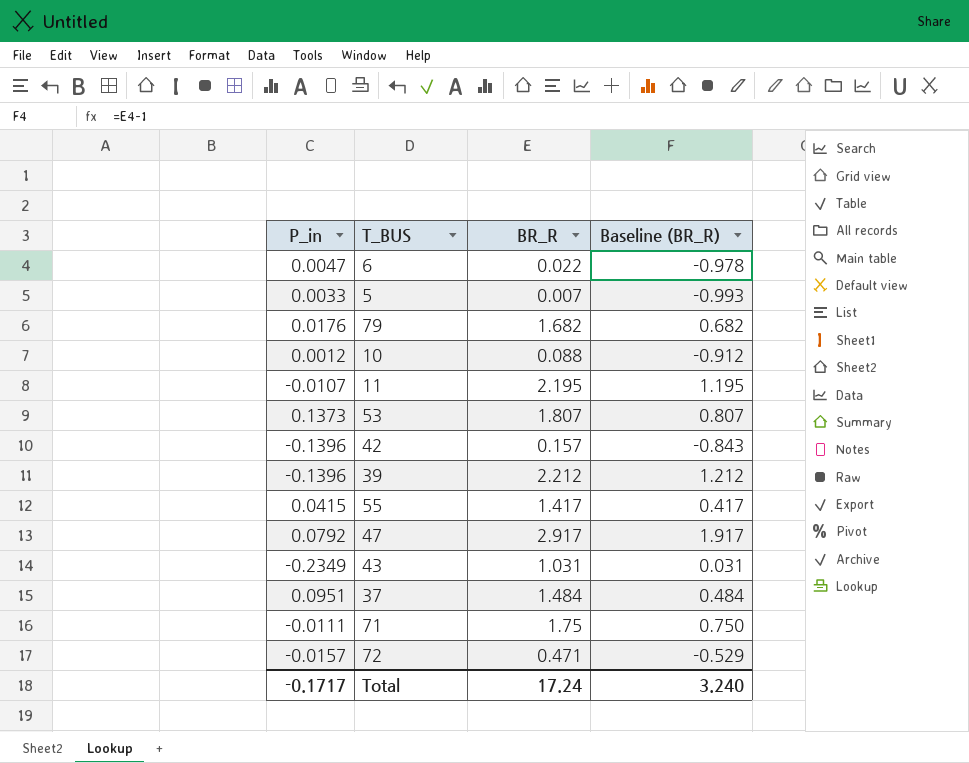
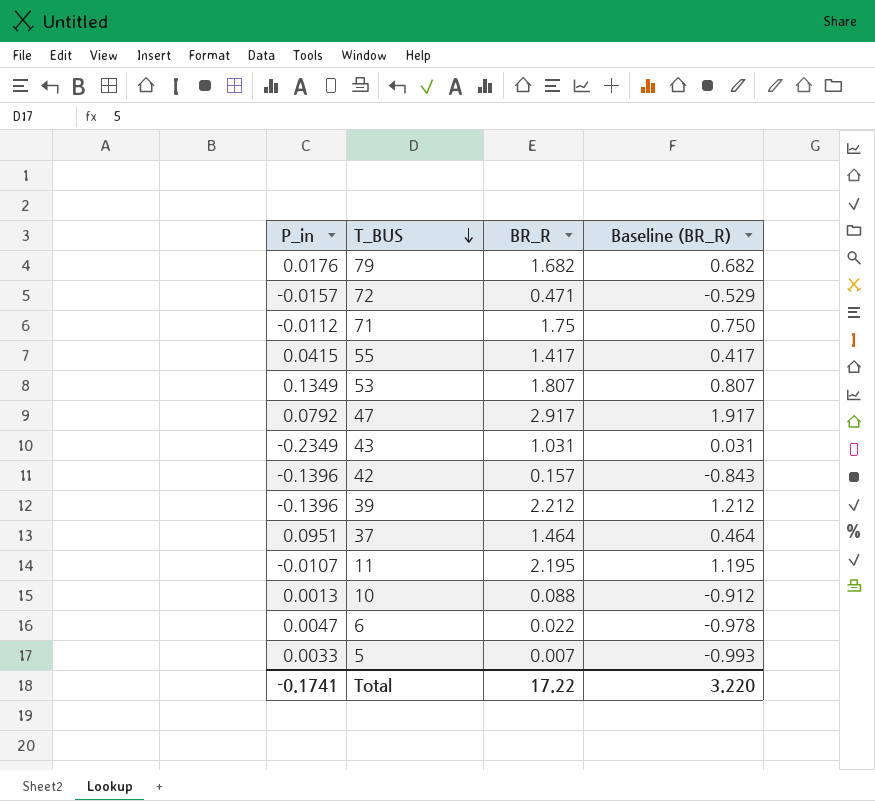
row order: none -> T_BUS descending
71 | P_in: -0.0111 -> -0.0112
53 | P_in: 0.1373 -> 0.1349
37 | BR_R: 1.484 -> 1.464
37 | Baseline (BR_R): 0.484 -> 0.464
10 | P_in: 0.0012 -> 0.0013
Total | P_in: -0.1717 -> -0.1741
Total | BR_R: 17.24 -> 17.22
Total | Baseline (BR_R): 3.240 -> 3.220

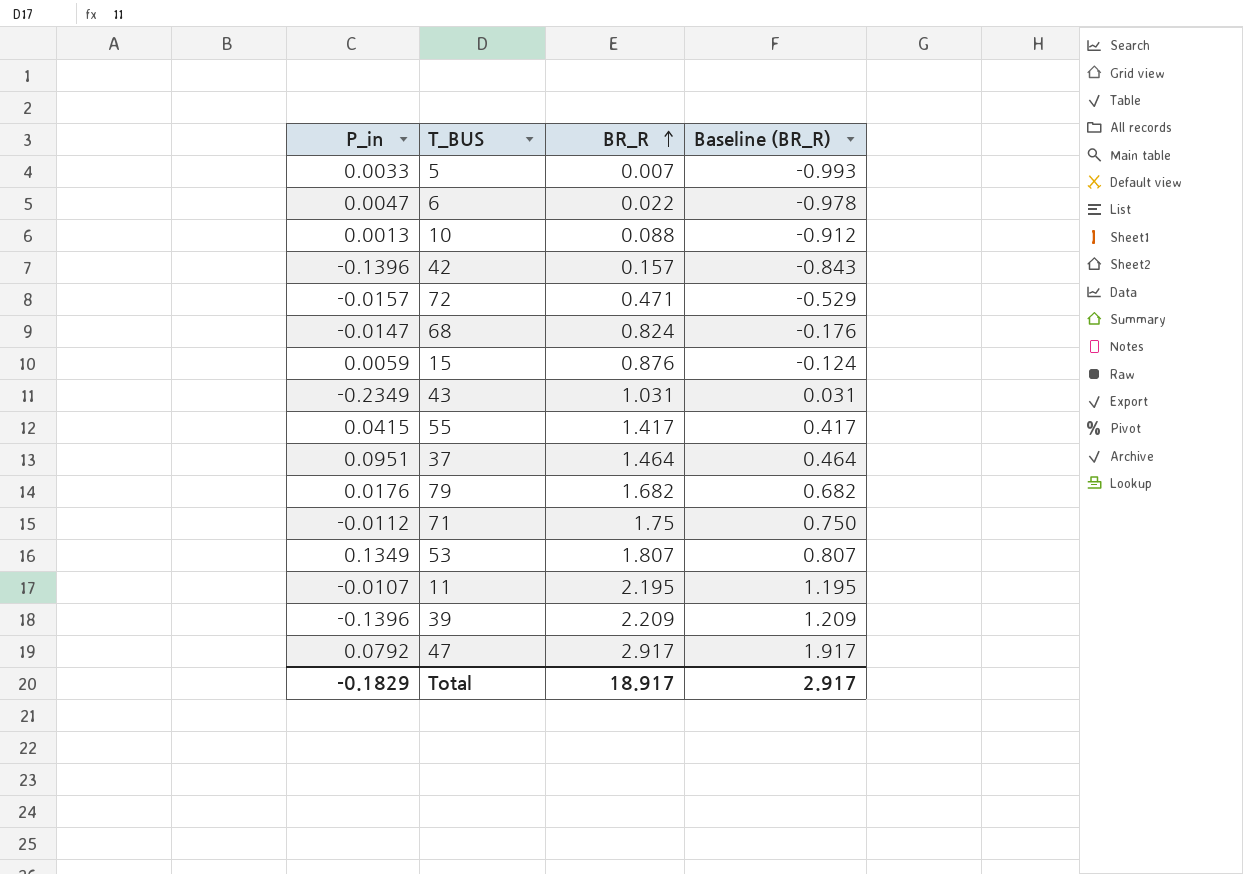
row order: T_BUS descending -> BR_R ascending
row 68: none -> -0.0147 | 0.824 | -0.176
row 15: none -> 0.0059 | 0.876 | -0.124
39 | BR_R: 2.212 -> 2.209
39 | Baseline (BR_R): 1.212 -> 1.209
Total | P_in: -0.1741 -> -0.1829
Total | BR_R: 17.22 -> 18.917
Total | Baseline (BR_R): 3.220 -> 2.917

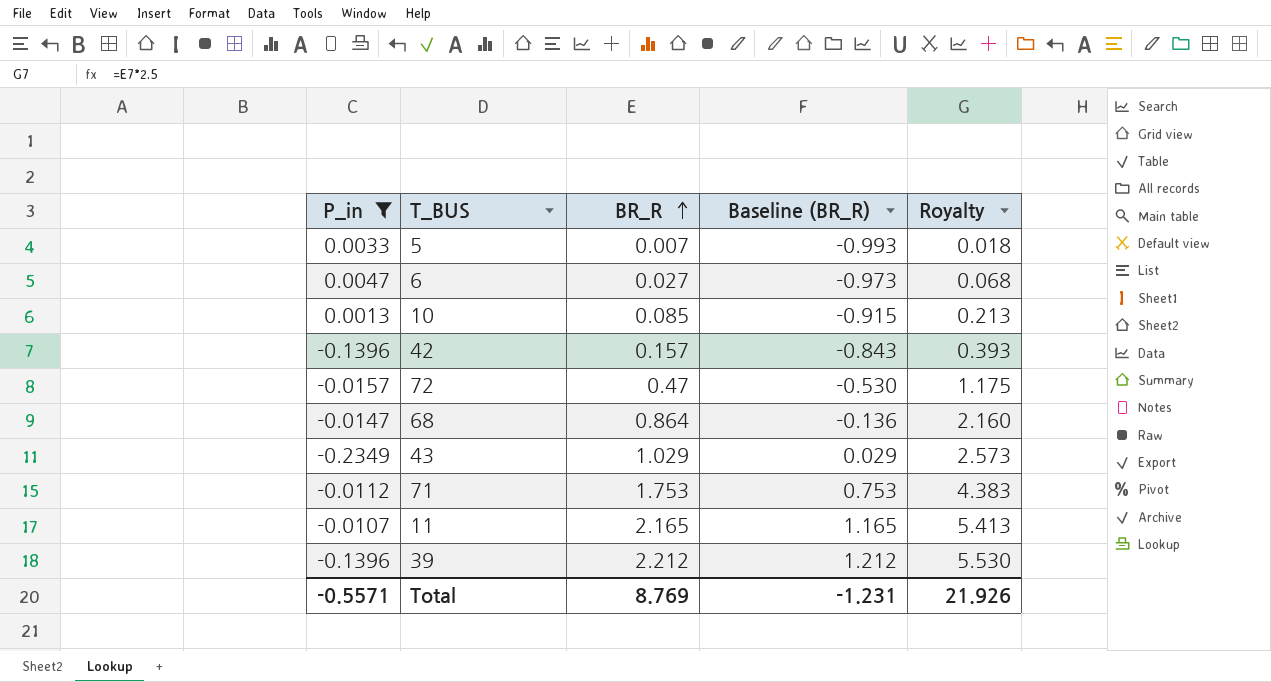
filter: none -> P_in <= 0.0047
column Royalty | formula: none -> [BR_R] * 2.5
6 | BR_R: 0.022 -> 0.027
6 | Baseline (BR_R): -0.978 -> -0.973
10 | BR_R: 0.088 -> 0.085
10 | Baseline (BR_R): -0.912 -> -0.915
72 | BR_R: 0.471 -> 0.47
72 | Baseline (BR_R): -0.529 -> -0.530
68 | BR_R: 0.824 -> 0.864
68 | Baseline (BR_R): -0.176 -> -0.136
43 | BR_R: 1.031 -> 1.029
43 | Baseline (BR_R): 0.031 -> 0.029
71 | BR_R: 1.75 -> 1.753
71 | Baseline (BR_R): 0.750 -> 0.753
11 | BR_R: 2.195 -> 2.165
11 | Baseline (BR_R): 1.195 -> 1.165
39 | BR_R: 2.209 -> 2.212
39 | Baseline (BR_R): 1.209 -> 1.212
Total | P_in: -0.1829 -> -0.5571
Total | BR_R: 18.917 -> 8.769
Total | Baseline (BR_R): 2.917 -> -1.231

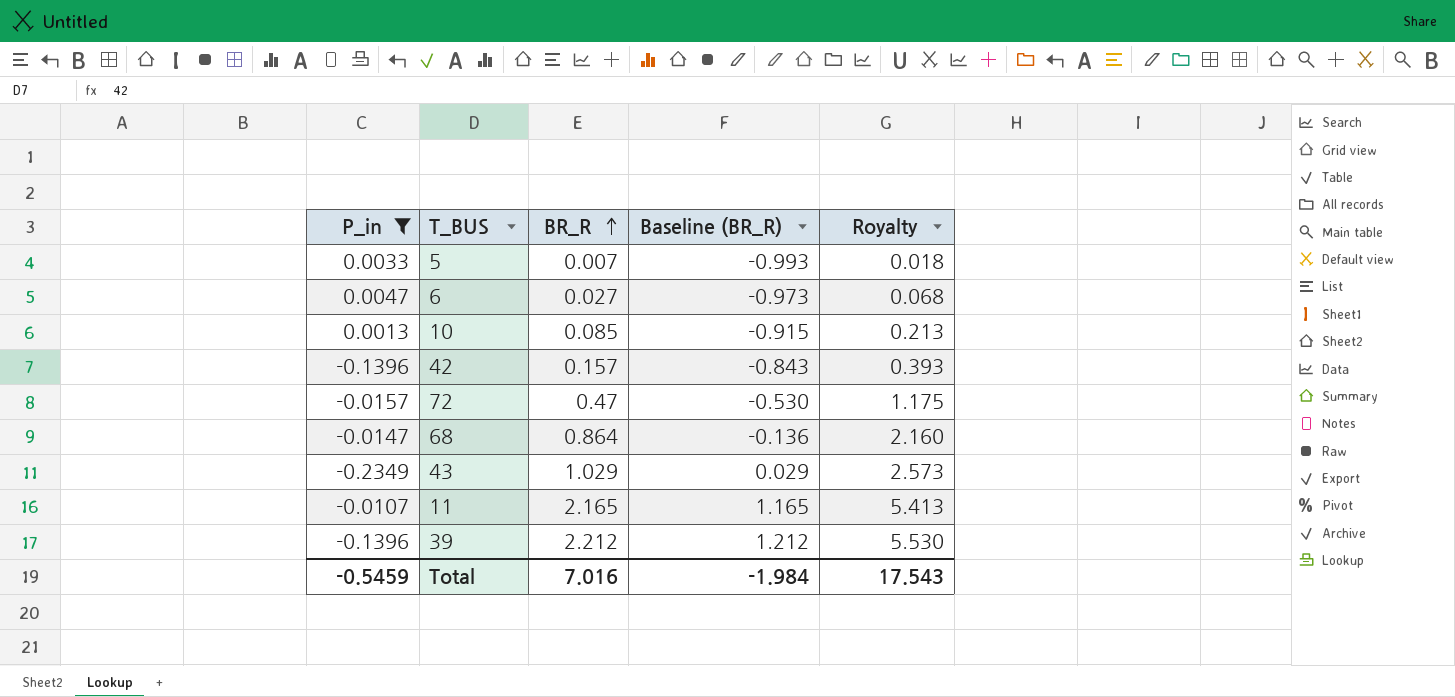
row 71: -0.0112 | 1.753 | 0.753 | 4.383 -> none
Total | P_in: -0.5571 -> -0.5459
Total | BR_R: 8.769 -> 7.016
Total | Baseline (BR_R): -1.231 -> -1.984
Total | Royalty: 21.926 -> 17.543

